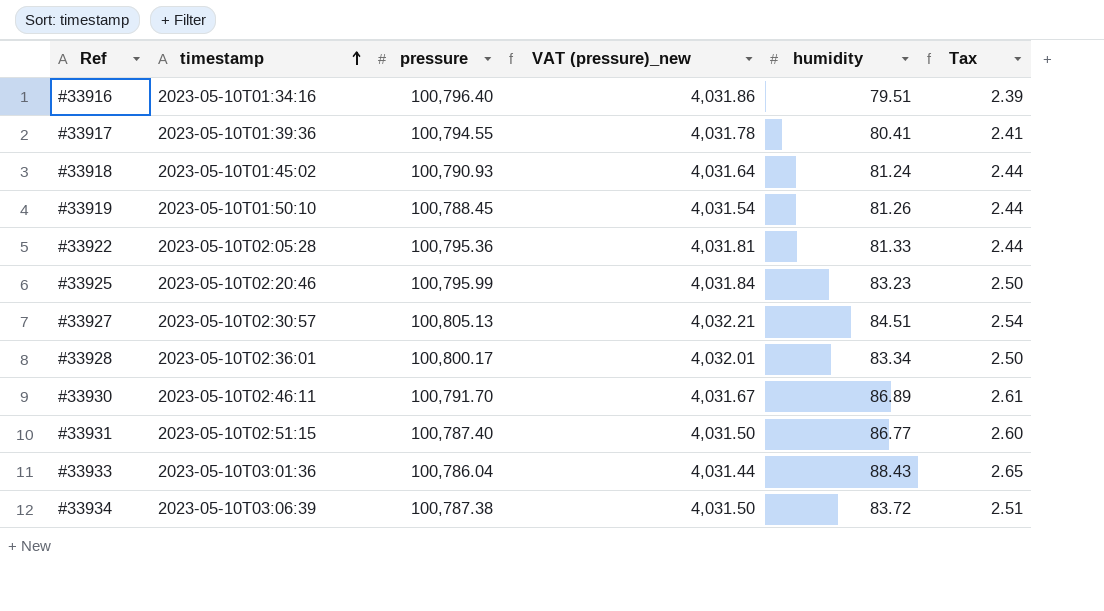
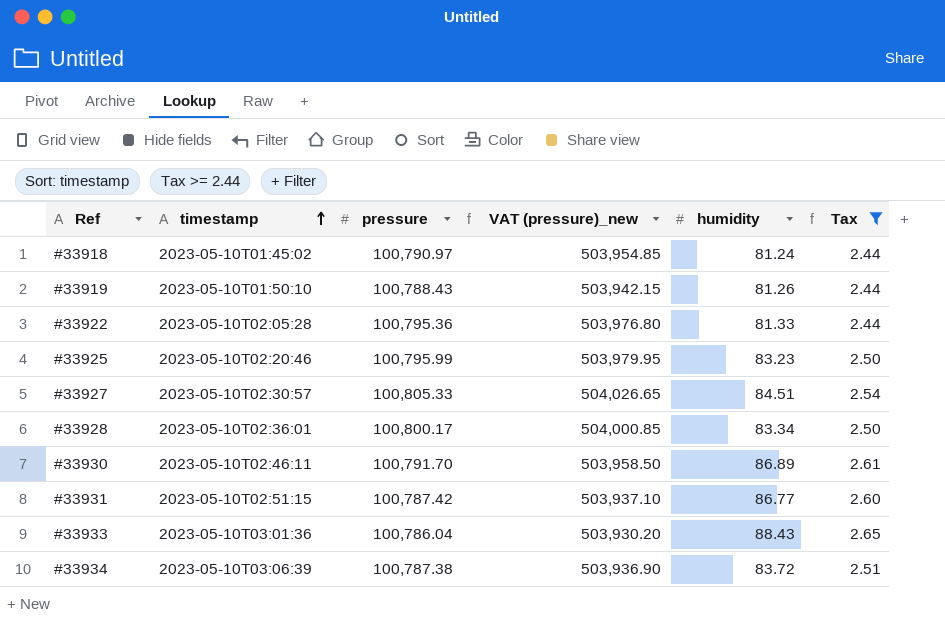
filter: none -> Tax >= 2.44
column VAT (pressure)_new | formula: [pressure] * 0.04 -> [pressure] * 5
#33918 | pressure: 100,790.93 -> 100,790.97
#33919 | pressure: 100,788.45 -> 100,788.43
#33927 | pressure: 100,805.13 -> 100,805.33
#33931 | pressure: 100,787.40 -> 100,787.42

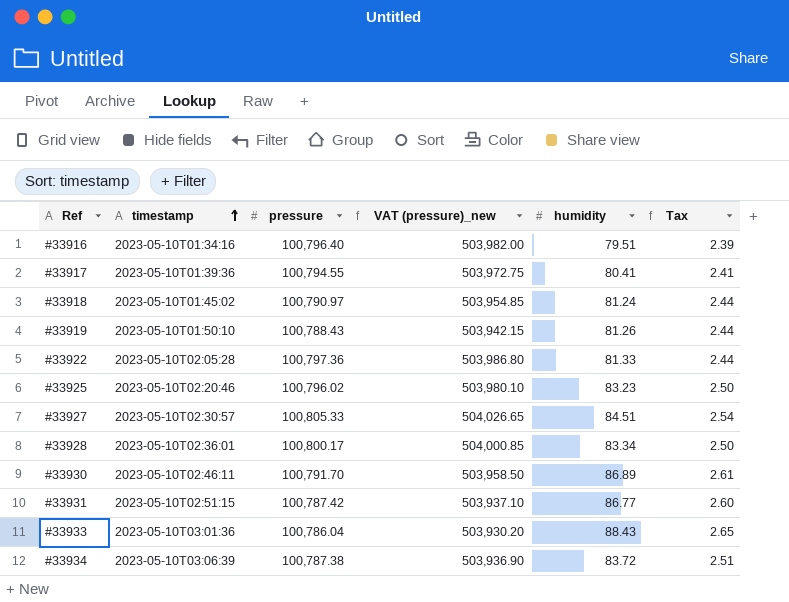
filter: Tax >= 2.44 -> none
#33922 | pressure: 100,795.36 -> 100,797.36
#33922 | VAT (pressure)_new: 503,976.80 -> 503,986.80
#33925 | pressure: 100,795.99 -> 100,796.02
#33925 | VAT (pressure)_new: 503,979.95 -> 503,980.10

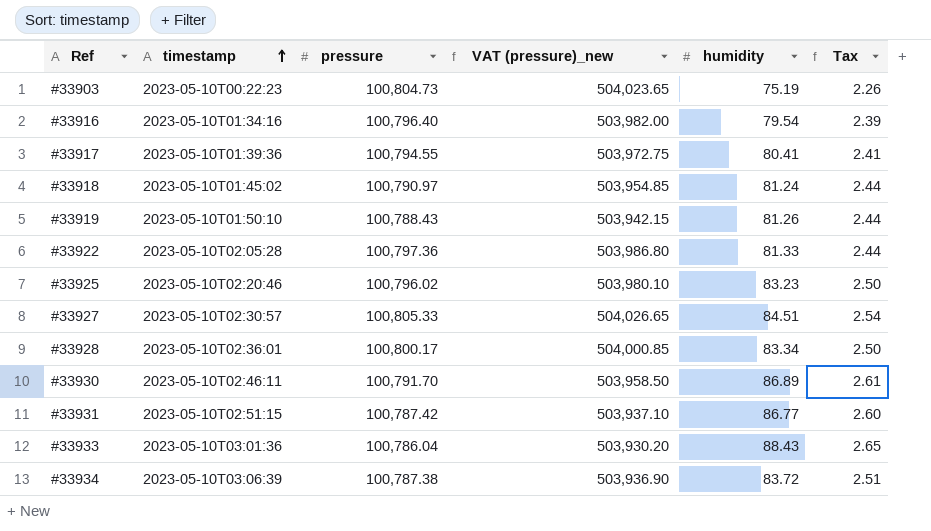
row #33903: none -> 2023-05-10T00:22:23 | 100,804.73 | 504,023.65 | 75.19 | 2.26
#33916 | humidity: 79.51 -> 79.54

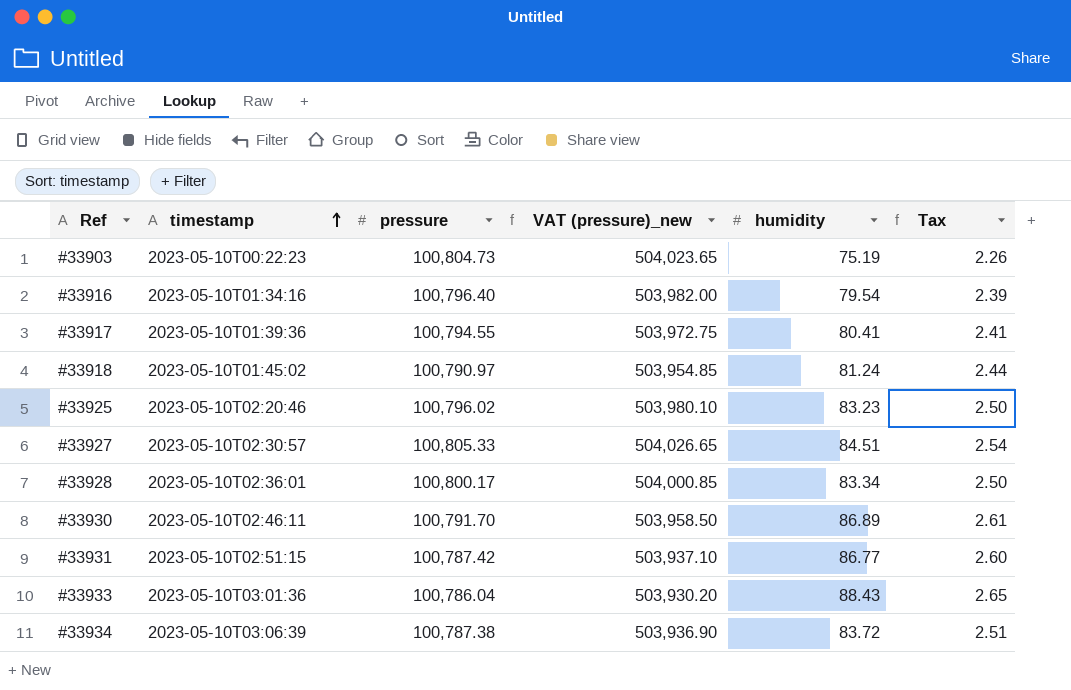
row #33919: 2023-05-10T01:50:10 | 100,788.43 | 503,942.15 | 81.26 | 2.44 -> none
row #33922: 2023-05-10T02:05:28 | 100,797.36 | 503,986.80 | 81.33 | 2.44 -> none

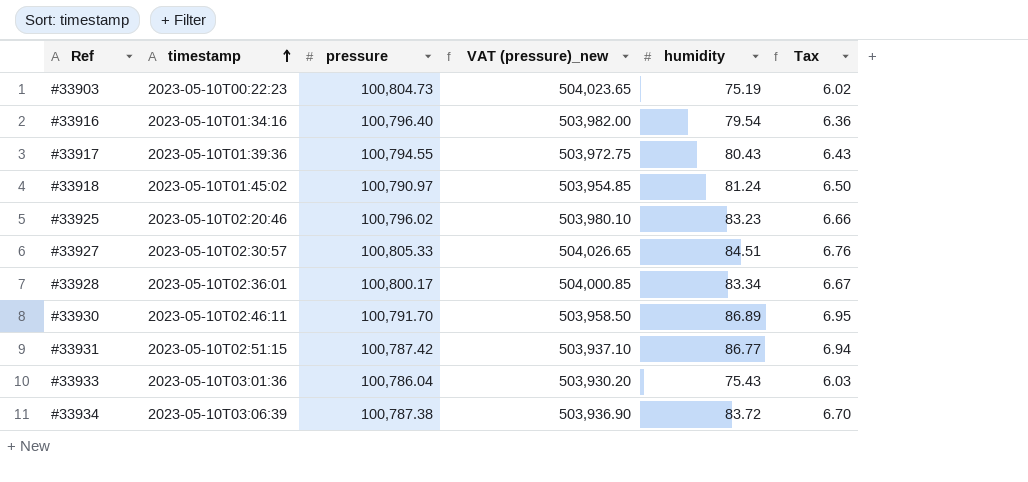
column Tax | formula: [humidity] * 0.03 -> [humidity] * 0.08
#33917 | humidity: 80.41 -> 80.43
#33933 | humidity: 88.43 -> 75.43

